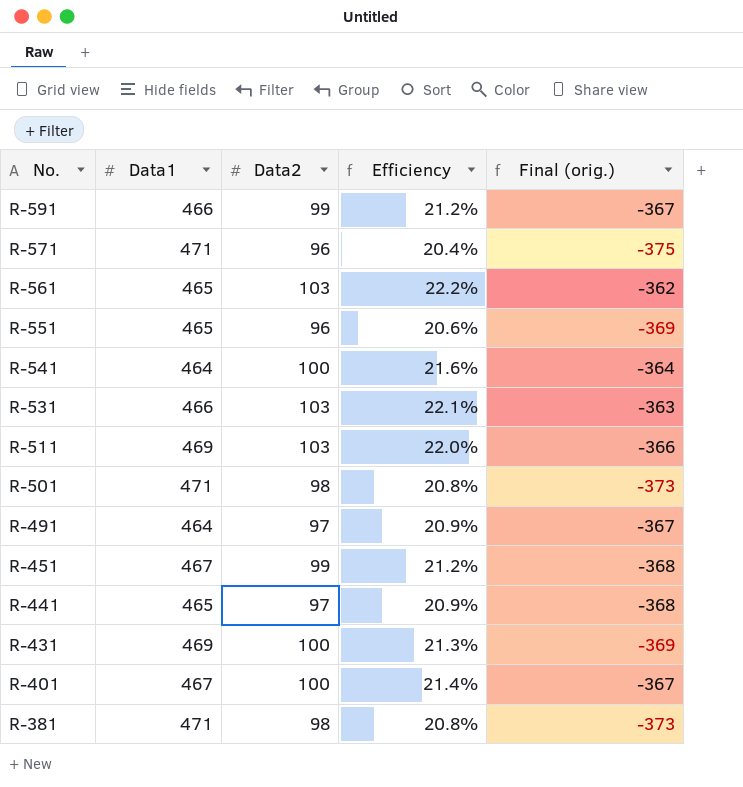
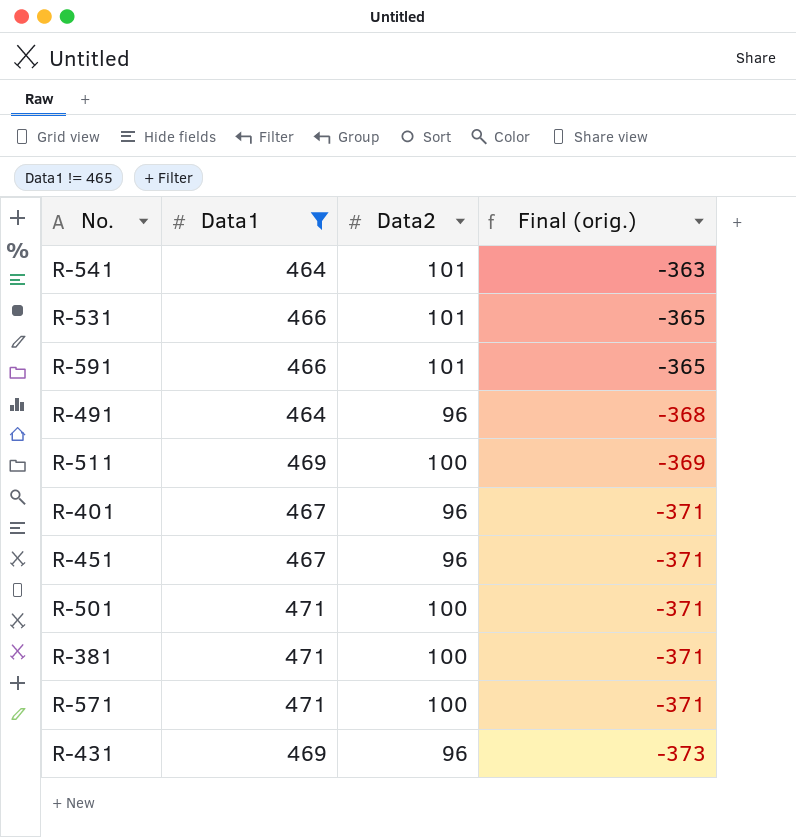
filter: none -> Data1 != 465
row order: No. descending -> Final (orig.) descending
column Efficiency | formula: [Data2] / [Data1] -> none
R-541 | Data2: 100 -> 101
R-541 | Final (orig.): -364 -> -363
R-531 | Data2: 103 -> 101
R-531 | Final (orig.): -363 -> -365
R-591 | Data2: 99 -> 101
R-591 | Final (orig.): -367 -> -365
R-491 | Data2: 97 -> 96
R-491 | Final (orig.): -367 -> -368
R-511 | Data2: 103 -> 100
R-511 | Final (orig.): -366 -> -369
R-401 | Data2: 100 -> 96
R-401 | Final (orig.): -367 -> -371
R-451 | Data2: 99 -> 96
R-451 | Final (orig.): -368 -> -371
R-501 | Data2: 98 -> 100
R-501 | Final (orig.): -373 -> -371
R-381 | Data2: 98 -> 100
R-381 | Final (orig.): -373 -> -371
R-571 | Data2: 96 -> 100
R-571 | Final (orig.): -375 -> -371
R-431 | Data2: 100 -> 96
R-431 | Final (orig.): -369 -> -373

